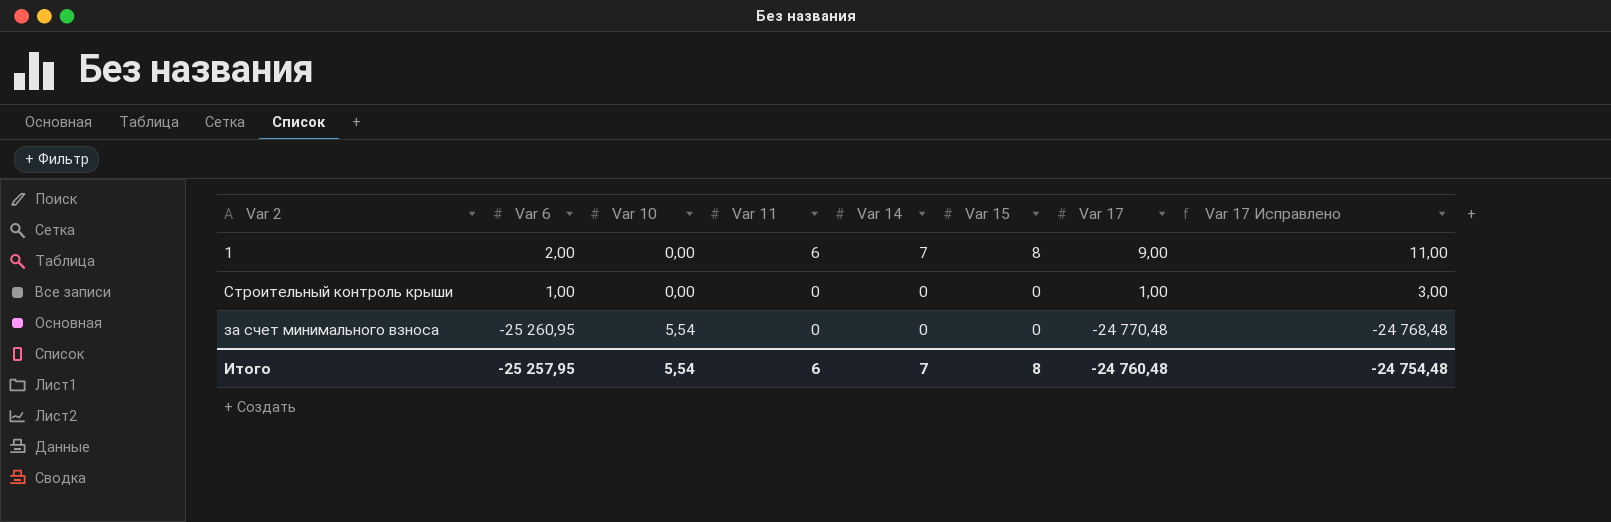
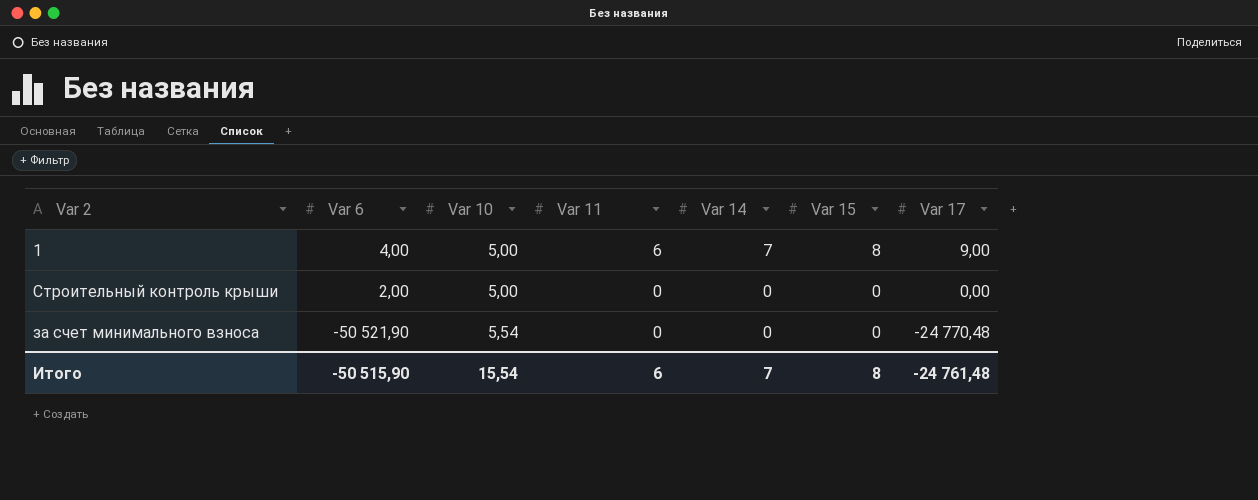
column Var 17 Исправлено | formula: [Var 17] + 2 -> none
1 | Var 6: 2,00 -> 4,00
1 | Var 10: 0,00 -> 5,00
Строительный контроль крыши | Var 6: 1,00 -> 2,00
Строительный контроль крыши | Var 10: 0,00 -> 5,00
Строительный контроль крыши | Var 17: 1,00 -> 0,00
за счет минимального взноса | Var 6: -25 260,95 -> -50 521,90
Итого | Var 6: -25 257,95 -> -50 515,90
Итого | Var 10: 5,54 -> 15,54
Итого | Var 17: -24 760,48 -> -24 761,48

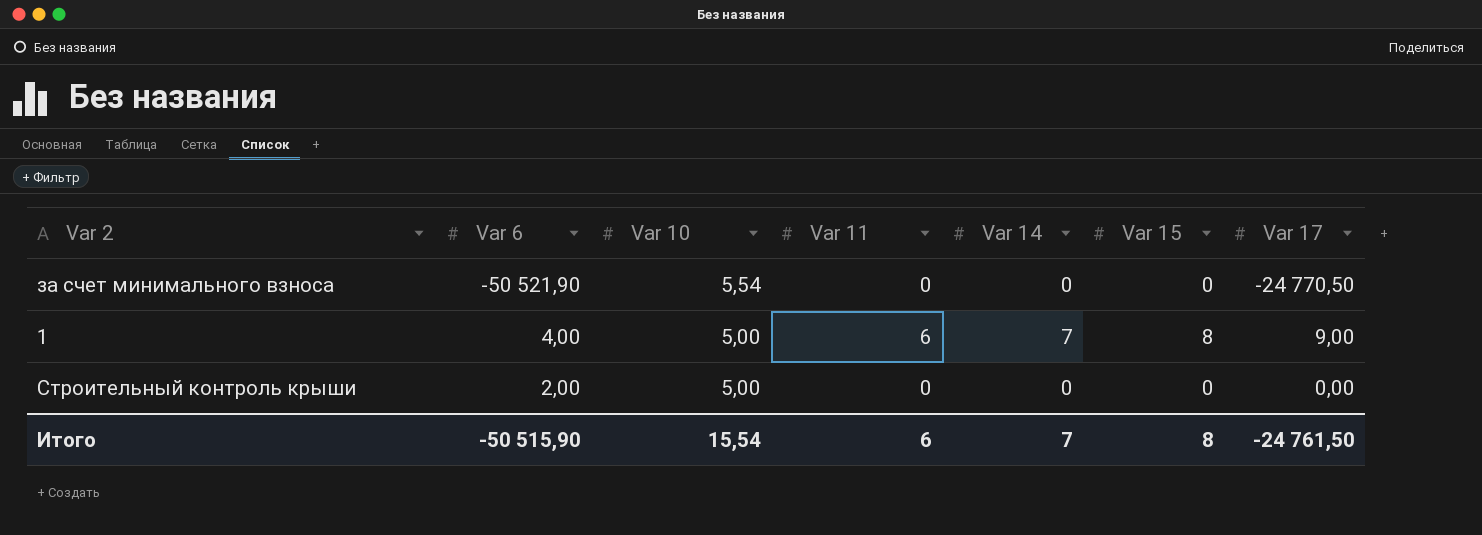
row order: Var 6 descending -> Var 10 descending
за счет минимального взноса | Var 17: -24 770,48 -> -24 770,50
Итого | Var 17: -24 761,48 -> -24 761,50

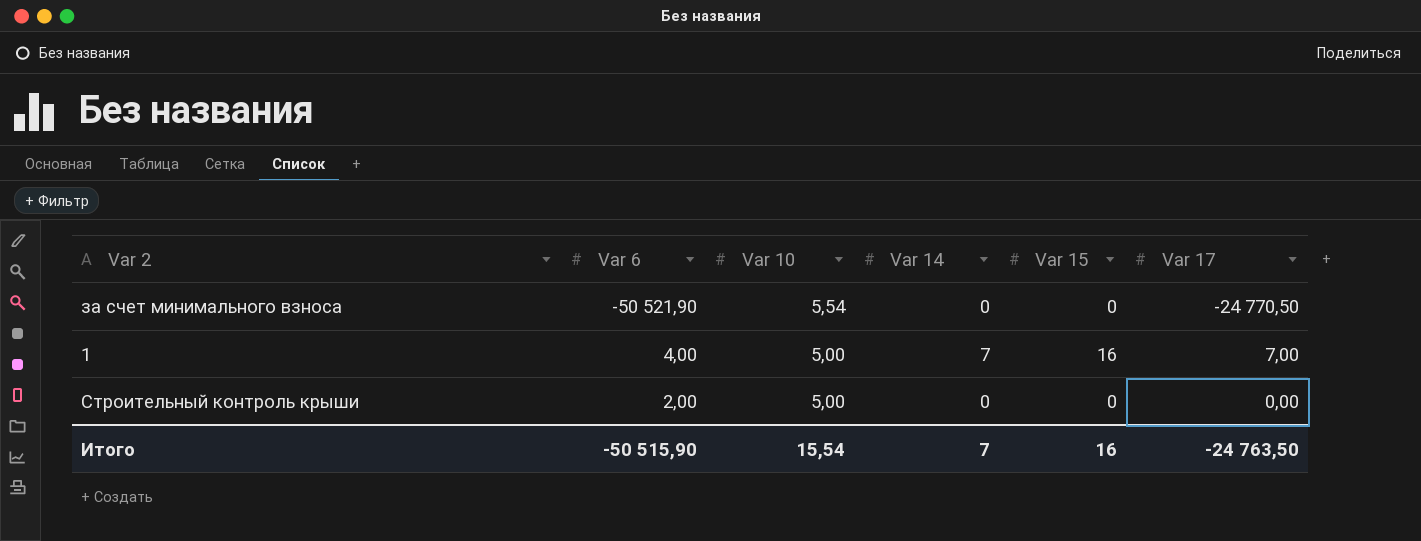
column Var 11 | position: 4 -> none
1 | Var 15: 8 -> 16
1 | Var 17: 9,00 -> 7,00
Итого | Var 15: 8 -> 16
Итого | Var 17: -24 761,50 -> -24 763,50

